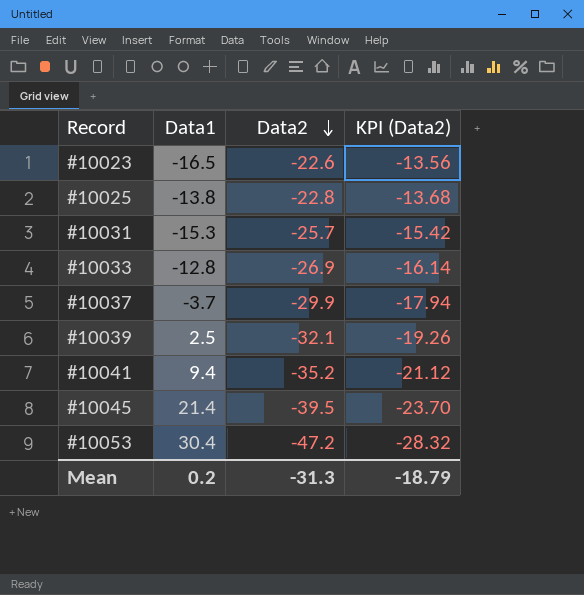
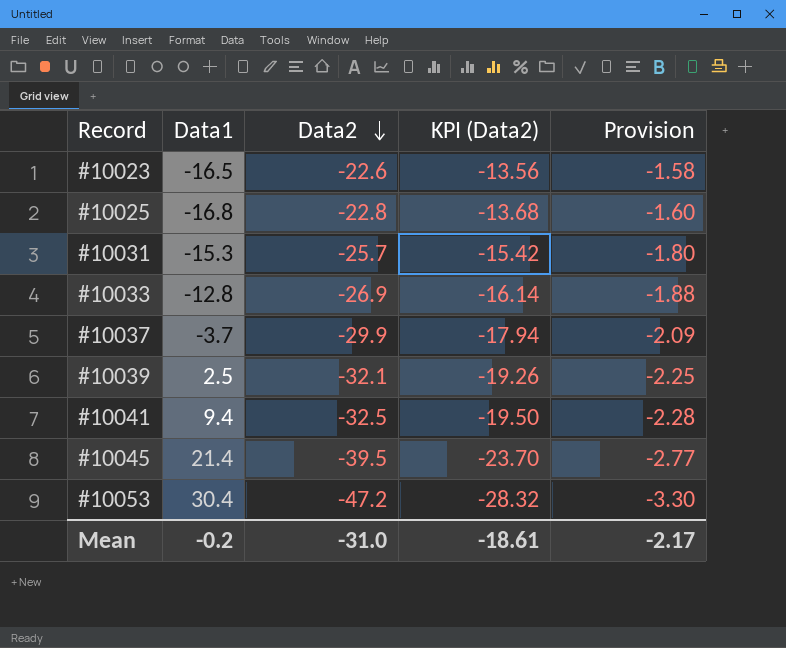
column Provision | formula: none -> [Data2] * 0.07
#10025 | Data1: -13.8 -> -16.8
#10041 | Data2: -35.2 -> -32.5
#10041 | KPI (Data2): -21.12 -> -19.50
Mean | Data1: 0.2 -> -0.2
Mean | Data2: -31.3 -> -31.0
Mean | KPI (Data2): -18.79 -> -18.61

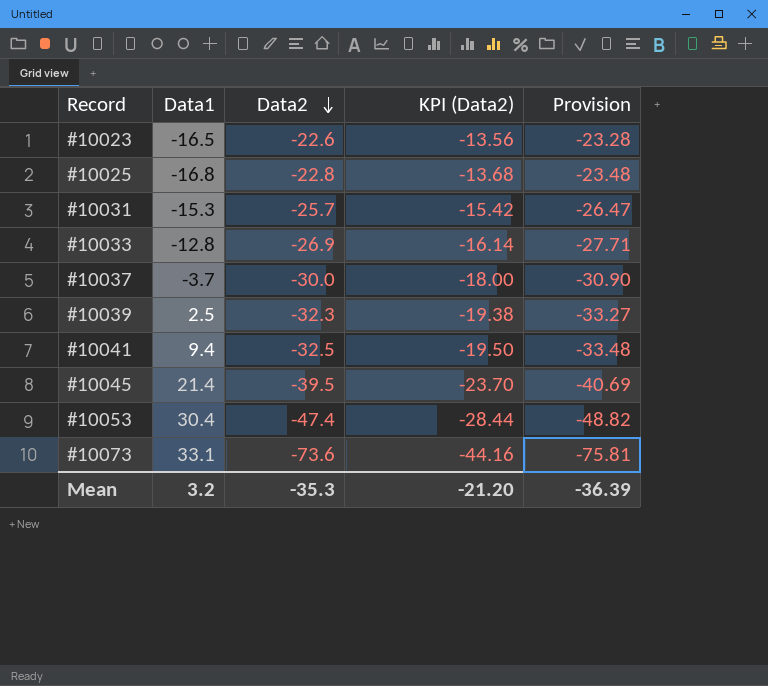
column Provision | formula: [Data2] * 0.07 -> [Data2] * 1.03
#10037 | Data2: -29.9 -> -30.0
#10037 | KPI (Data2): -17.94 -> -18.00
#10039 | Data2: -32.1 -> -32.3
#10039 | KPI (Data2): -19.26 -> -19.38
#10053 | Data2: -47.2 -> -47.4
#10053 | KPI (Data2): -28.32 -> -28.44
row #10073: none -> 33.1 | -73.6 | -44.16 | -75.81
Mean | Data1: -0.2 -> 3.2
Mean | Data2: -31.0 -> -35.3
Mean | KPI (Data2): -18.61 -> -21.20
Mean | Provision: -2.17 -> -36.39

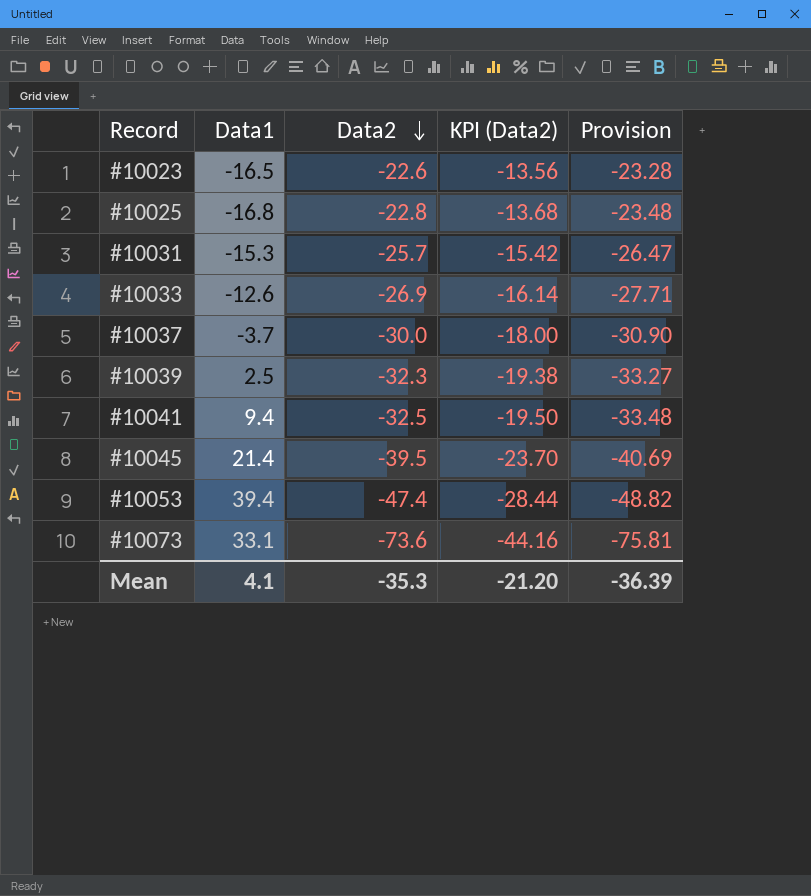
#10033 | Data1: -12.8 -> -12.6
#10053 | Data1: 30.4 -> 39.4
Mean | Data1: 3.2 -> 4.1

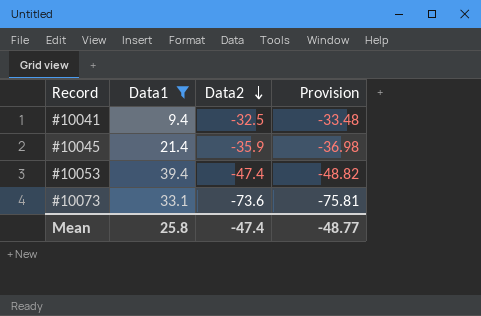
filter: none -> Data1 >= 9.4
column KPI (Data2) | formula: [Data2] * 0.6 -> none
#10045 | Data2: -39.5 -> -35.9
#10045 | Provision: -40.69 -> -36.98
Mean | Data1: 4.1 -> 25.8
Mean | Data2: -35.3 -> -47.4
Mean | Provision: -36.39 -> -48.77

